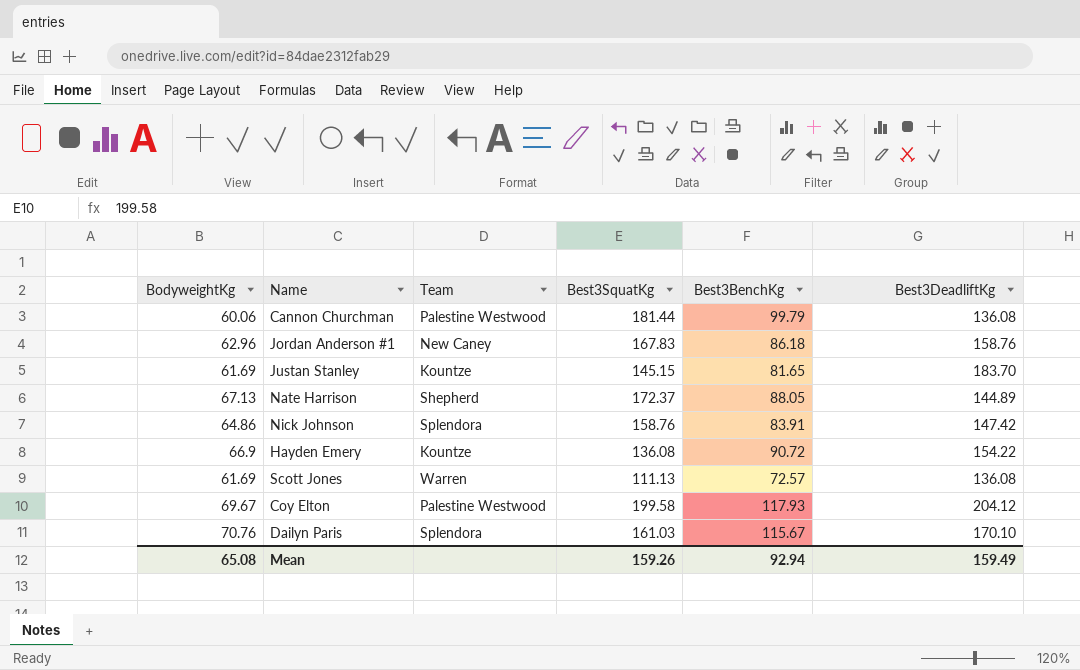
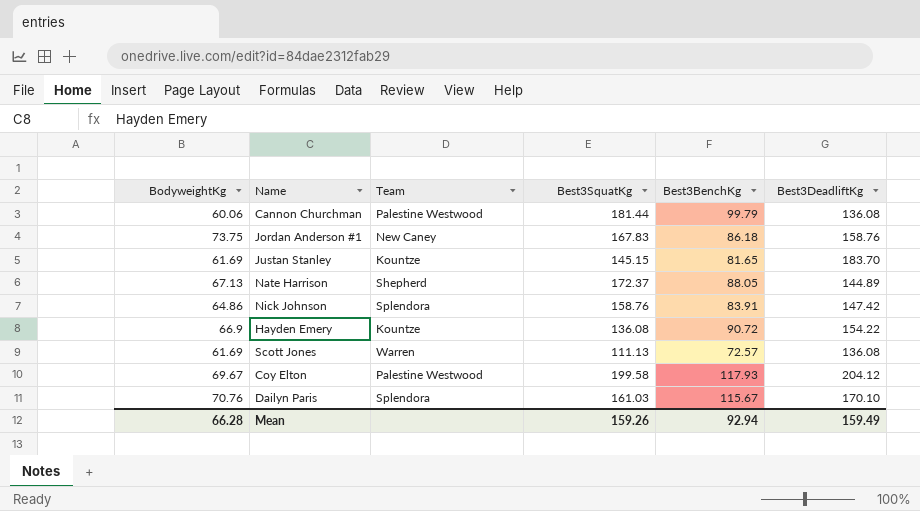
Jordan Anderson #1 | BodyweightKg: 62.96 -> 73.75
Mean | BodyweightKg: 65.08 -> 66.28

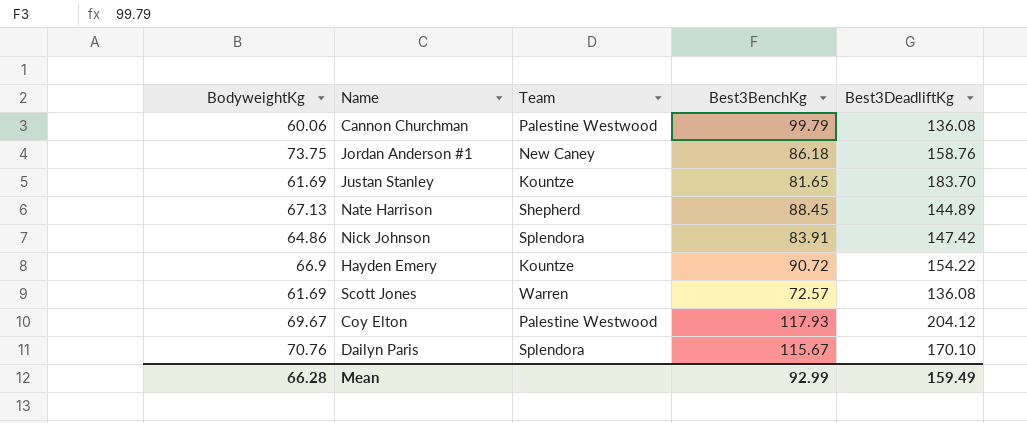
column Best3SquatKg | position: 4 -> none
Nate Harrison | Best3BenchKg: 88.05 -> 88.45
Mean | Best3BenchKg: 92.94 -> 92.99

